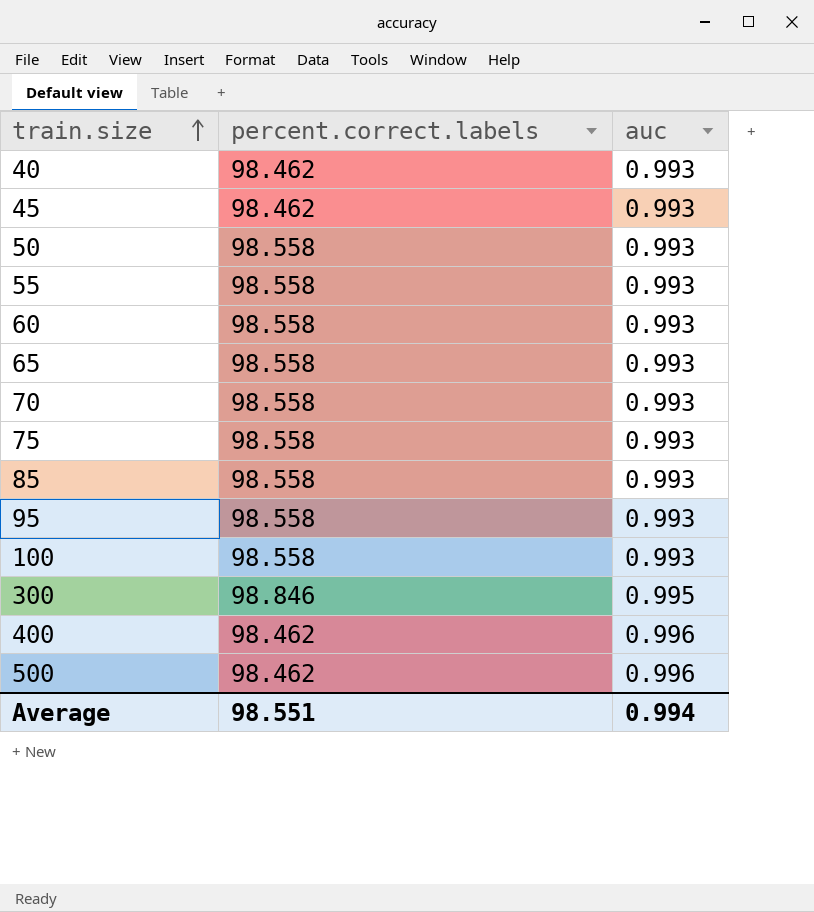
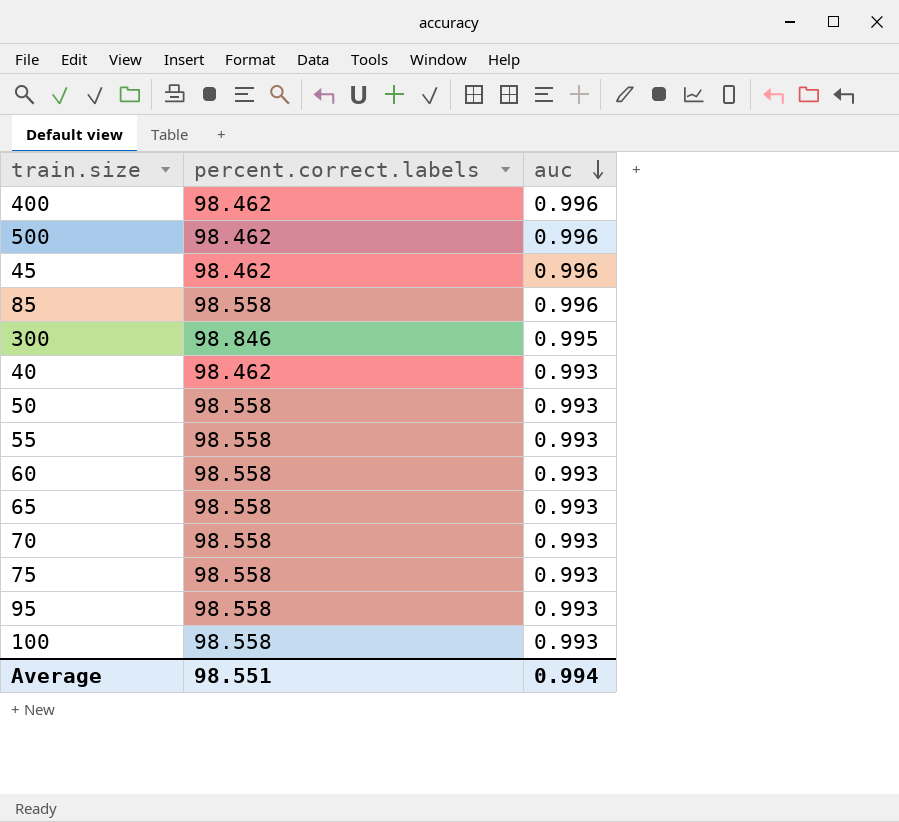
row order: train.size ascending -> auc descending
45 | auc: 0.993 -> 0.996
85 | auc: 0.993 -> 0.996

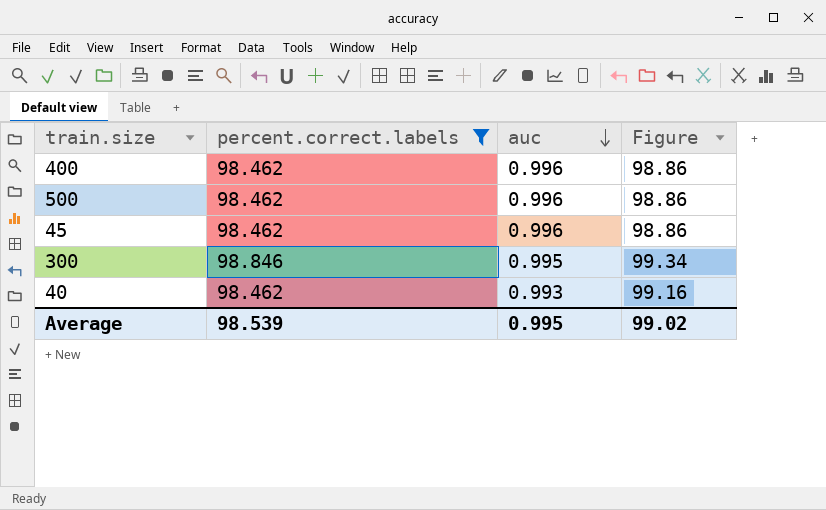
filter: none -> percent.correct.labels != 98.558
column Figure | formula: none -> [percent.correct.labels] / [auc]
Average | percent.correct.labels: 98.551 -> 98.539
Average | auc: 0.994 -> 0.995

